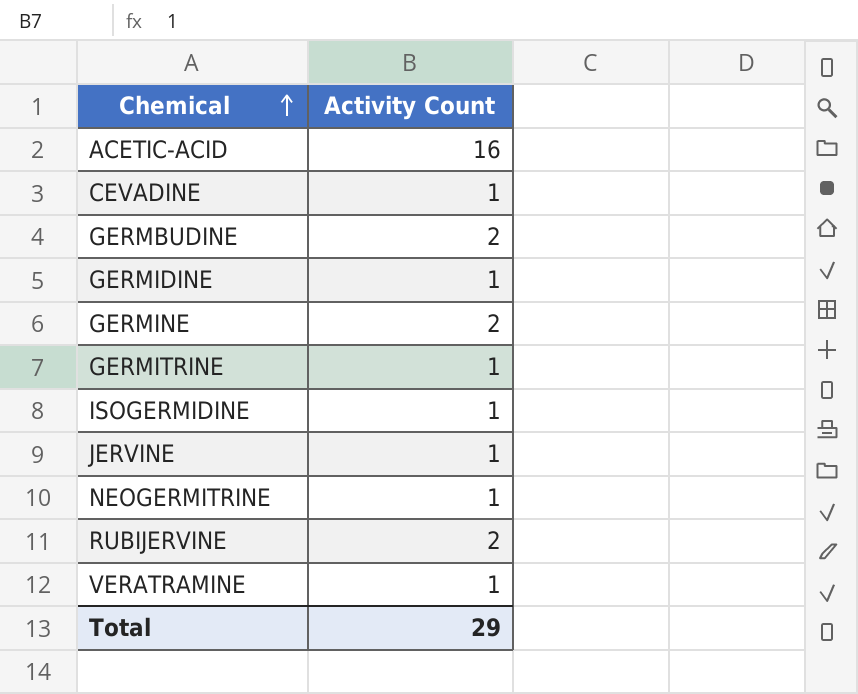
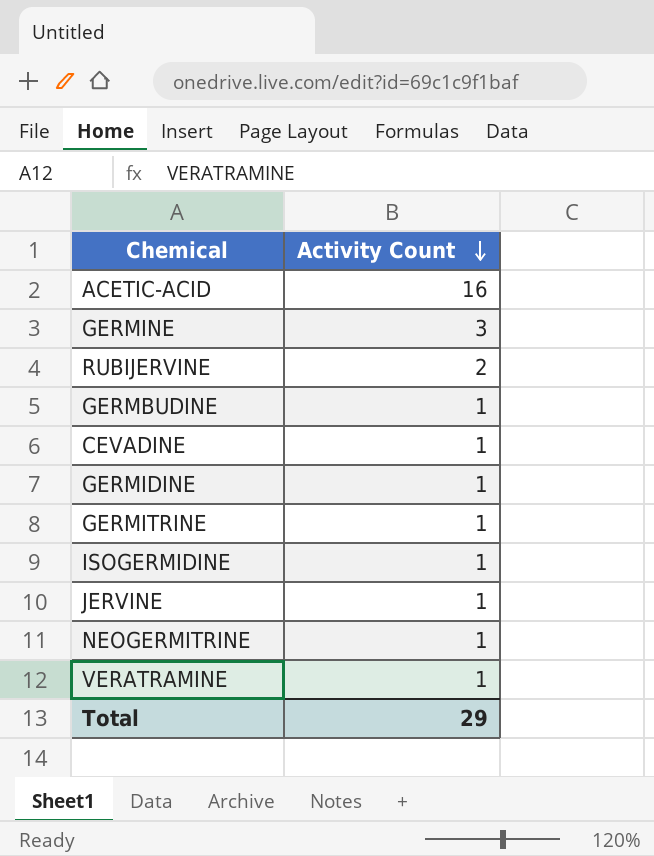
row order: Chemical ascending -> Activity Count descending
GERMINE | Activity Count: 2 -> 3
GERMBUDINE | Activity Count: 2 -> 1

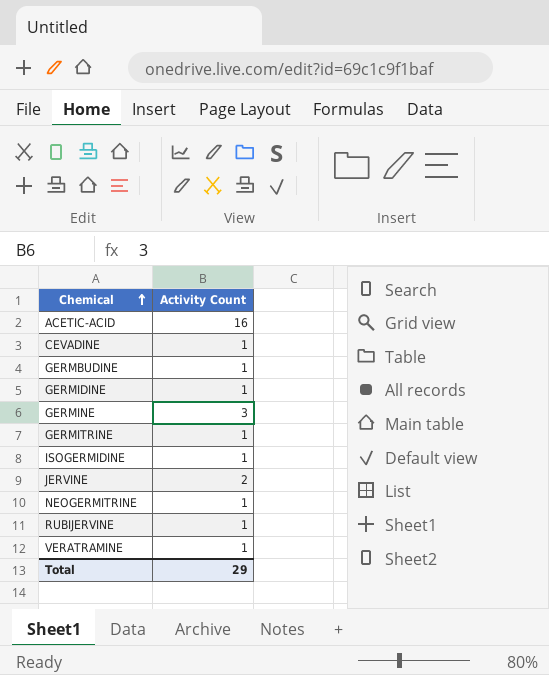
row order: Activity Count descending -> Chemical ascending
JERVINE | Activity Count: 1 -> 2
RUBIJERVINE | Activity Count: 2 -> 1

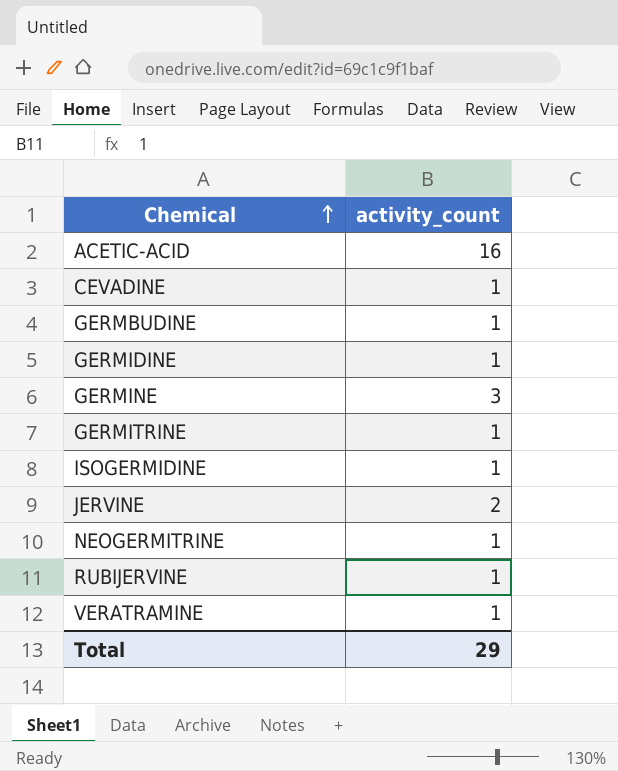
column name: Activity Count -> activity_count

